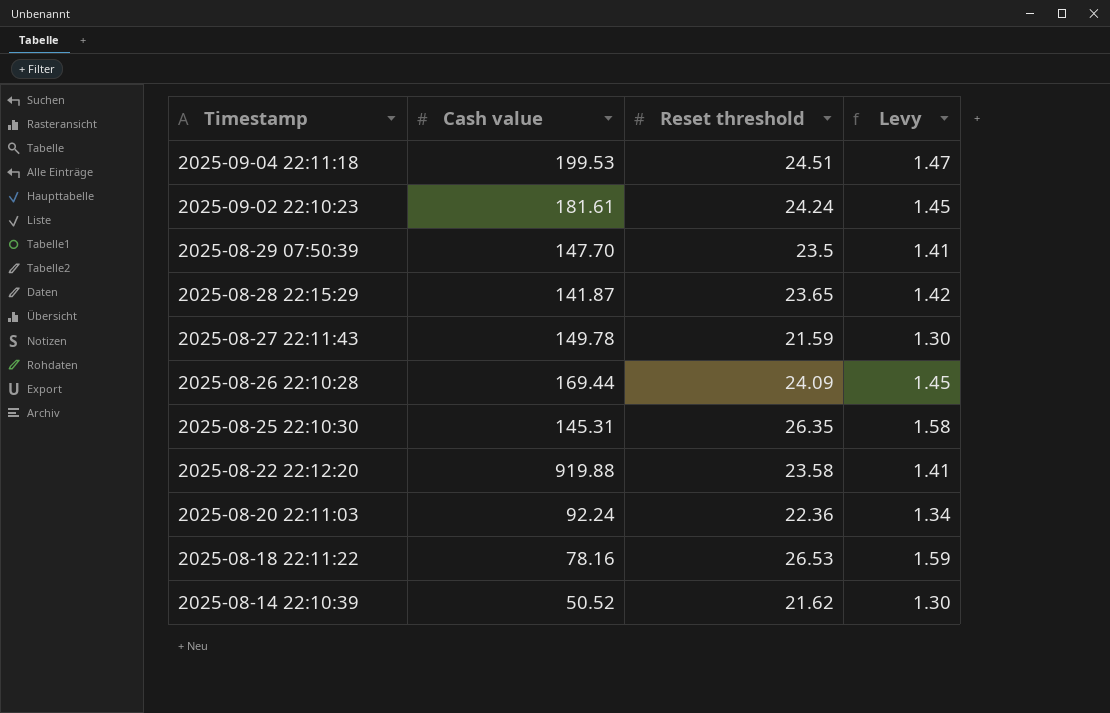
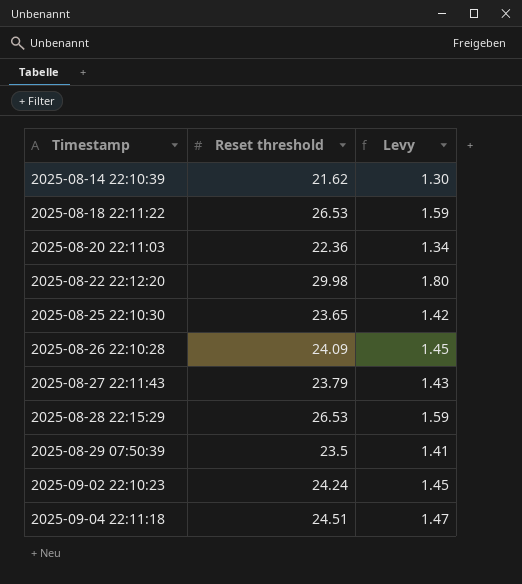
row order: Timestamp descending -> Timestamp ascending
column Cash value | position: 2 -> none
2025-08-22 22:12:20 | Reset threshold: 23.58 -> 29.98
2025-08-22 22:12:20 | Levy: 1.41 -> 1.80
2025-08-25 22:10:30 | Reset threshold: 26.35 -> 23.65
2025-08-25 22:10:30 | Levy: 1.58 -> 1.42
2025-08-27 22:11:43 | Reset threshold: 21.59 -> 23.79
2025-08-27 22:11:43 | Levy: 1.30 -> 1.43
2025-08-28 22:15:29 | Reset threshold: 23.65 -> 26.53
2025-08-28 22:15:29 | Levy: 1.42 -> 1.59

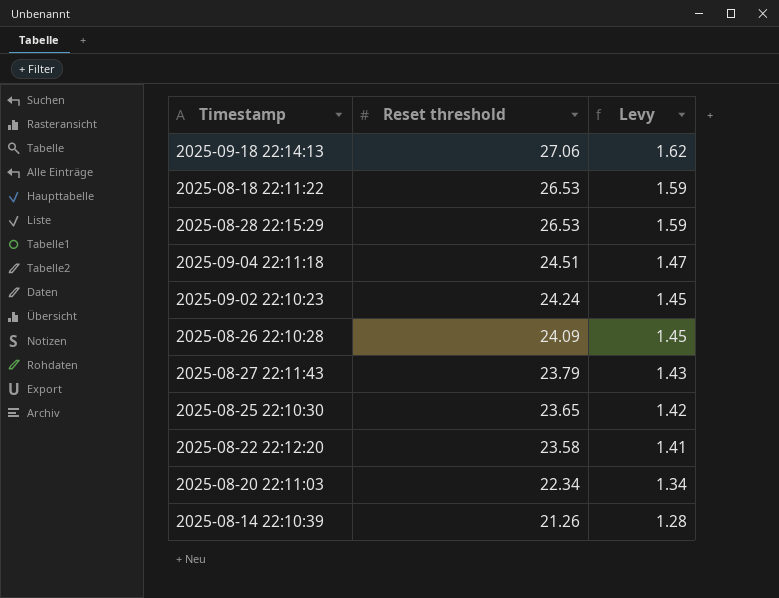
row order: Timestamp ascending -> Reset threshold descending
row 2025-08-29 07:50:39: 23.5 | 1.41 -> none
row 2025-09-18 22:14:13: none -> 27.06 | 1.62
2025-08-22 22:12:20 | Reset threshold: 29.98 -> 23.58
2025-08-22 22:12:20 | Levy: 1.80 -> 1.41
2025-08-20 22:11:03 | Reset threshold: 22.36 -> 22.34
2025-08-14 22:10:39 | Reset threshold: 21.62 -> 21.26
2025-08-14 22:10:39 | Levy: 1.30 -> 1.28

